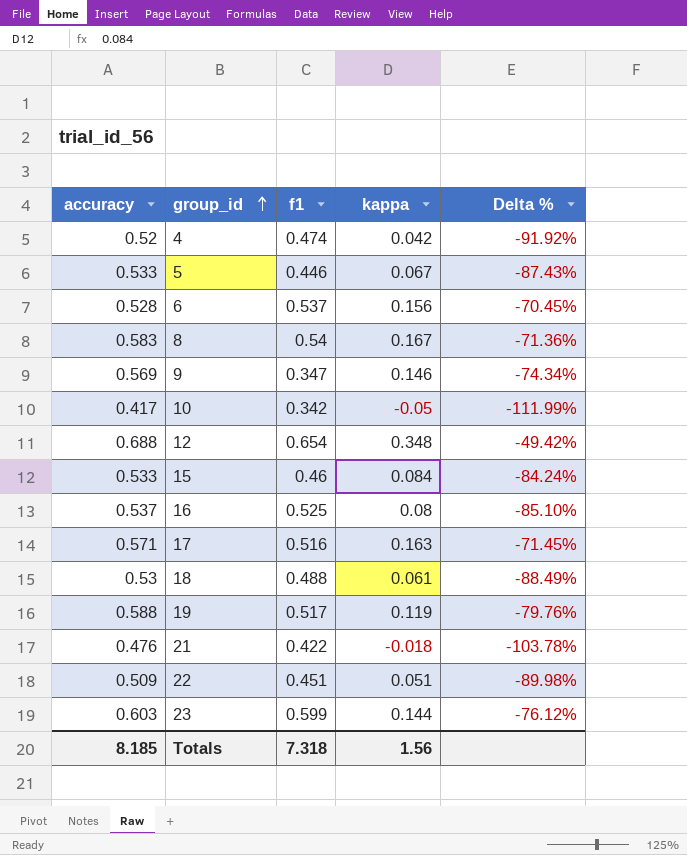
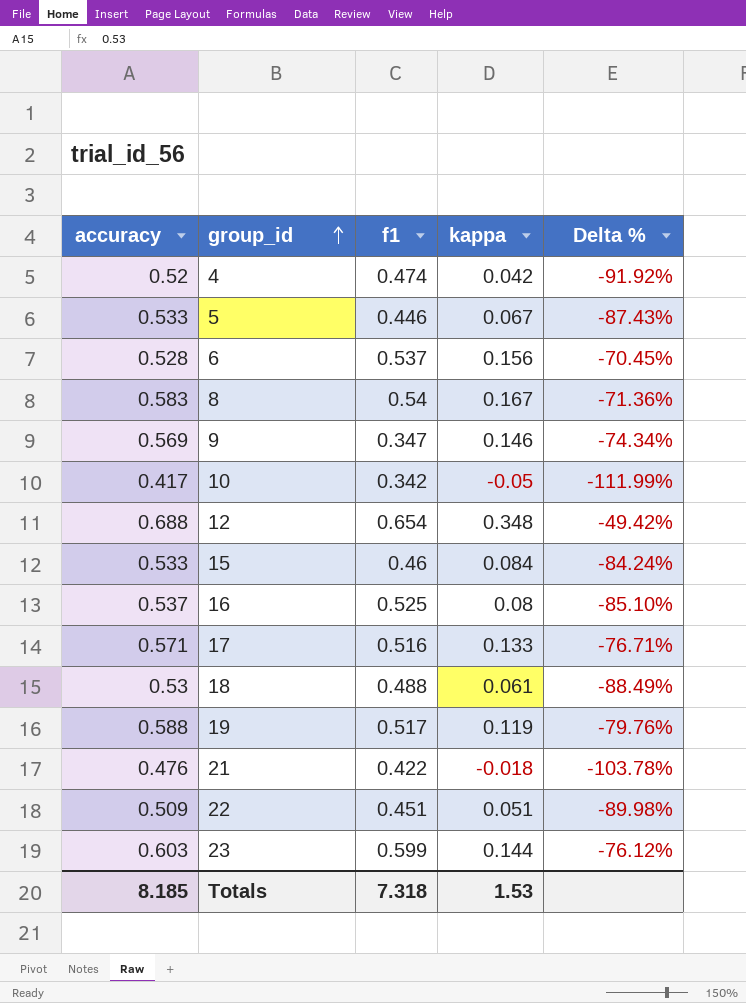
17 | kappa: 0.163 -> 0.133
17 | Delta %: -71.45% -> -76.71%
Totals | kappa: 1.56 -> 1.53

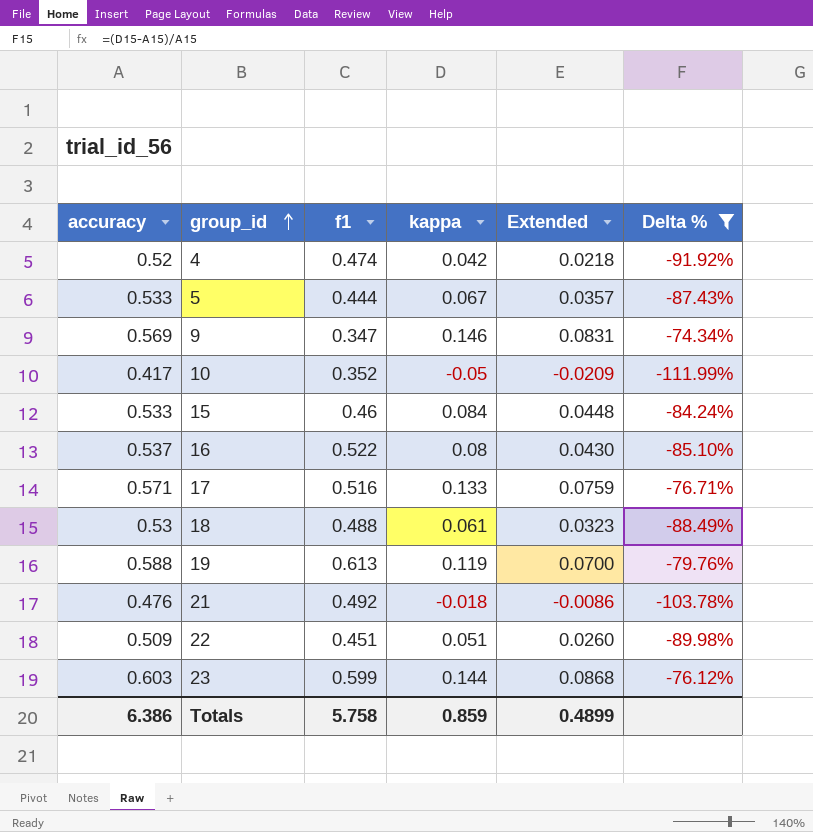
filter: none -> Delta % <= -74.34%
column Extended | formula: none -> [accuracy] * [kappa]
5 | f1: 0.446 -> 0.444
10 | f1: 0.342 -> 0.352
16 | f1: 0.525 -> 0.522
19 | f1: 0.517 -> 0.613
21 | f1: 0.422 -> 0.492
Totals | accuracy: 8.185 -> 6.386
Totals | f1: 7.318 -> 5.758
Totals | kappa: 1.53 -> 0.859

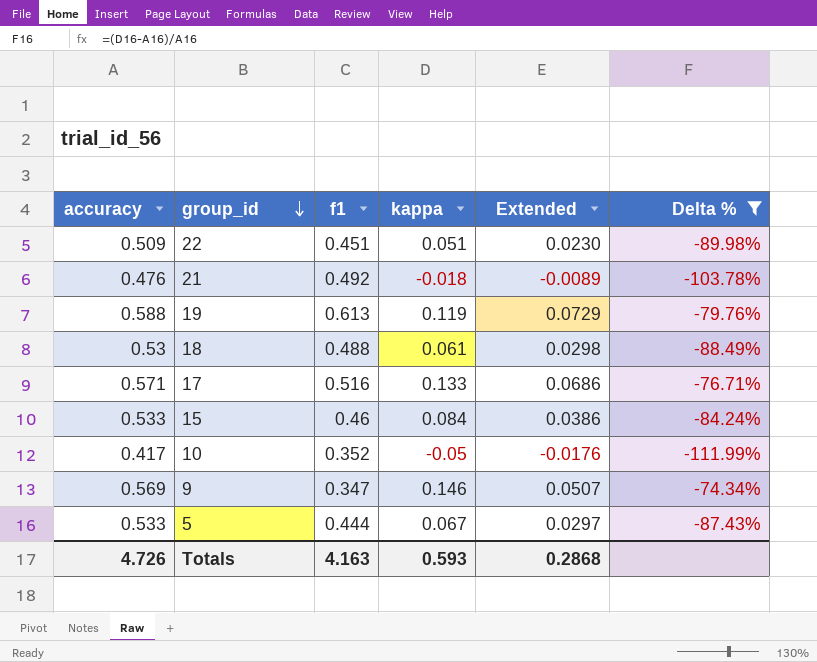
row order: group_id ascending -> group_id descending
column Extended | formula: [accuracy] * [kappa] -> [f1] * [kappa]
row 4: 0.52 | 0.474 | 0.042 | 0.0218 | -91.92% -> none
row 16: 0.537 | 0.522 | 0.08 | 0.0430 | -85.10% -> none
row 23: 0.603 | 0.599 | 0.144 | 0.0868 | -76.12% -> none
Totals | accuracy: 6.386 -> 4.726
Totals | f1: 5.758 -> 4.163
Totals | kappa: 0.859 -> 0.593
Totals | Extended: 0.4899 -> 0.2868

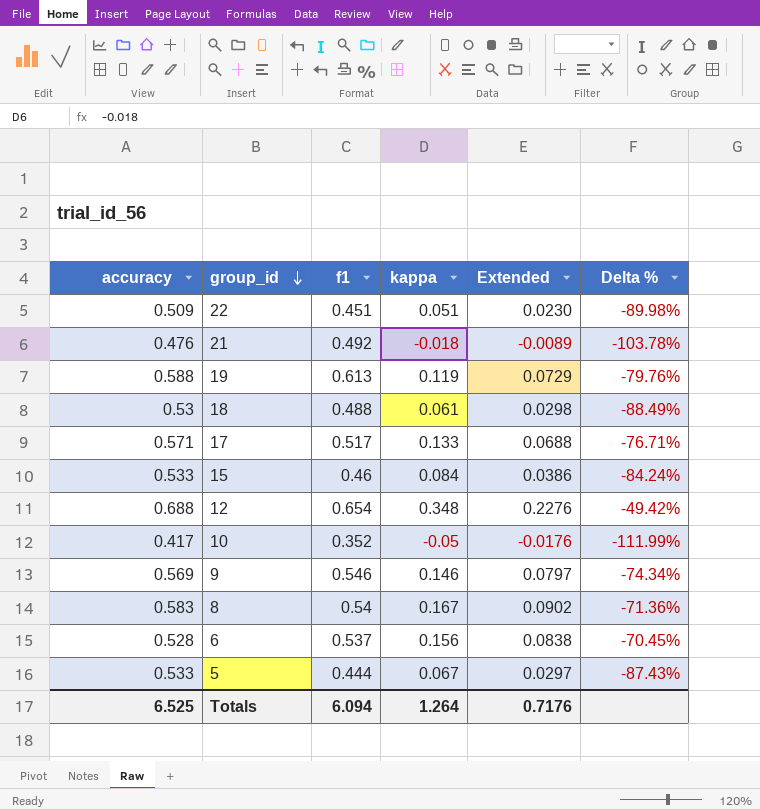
filter: Delta % <= -74.34% -> none
17 | f1: 0.516 -> 0.517
17 | Extended: 0.0686 -> 0.0688
9 | f1: 0.347 -> 0.546
9 | Extended: 0.0507 -> 0.0797
Totals | accuracy: 4.726 -> 6.525
Totals | f1: 4.163 -> 6.094
Totals | kappa: 0.593 -> 1.264
Totals | Extended: 0.2868 -> 0.7176

